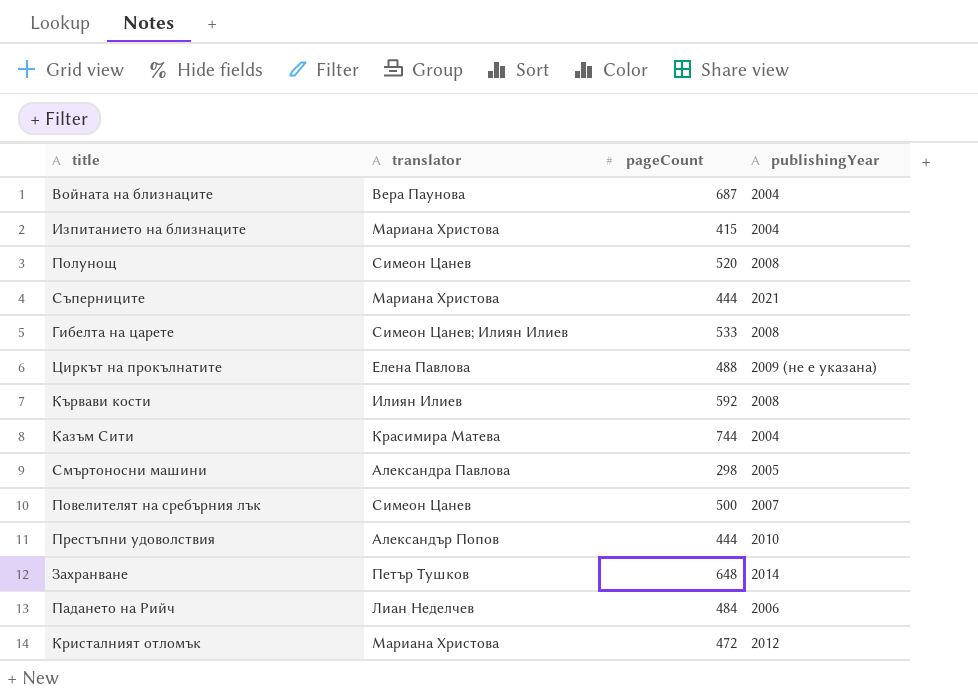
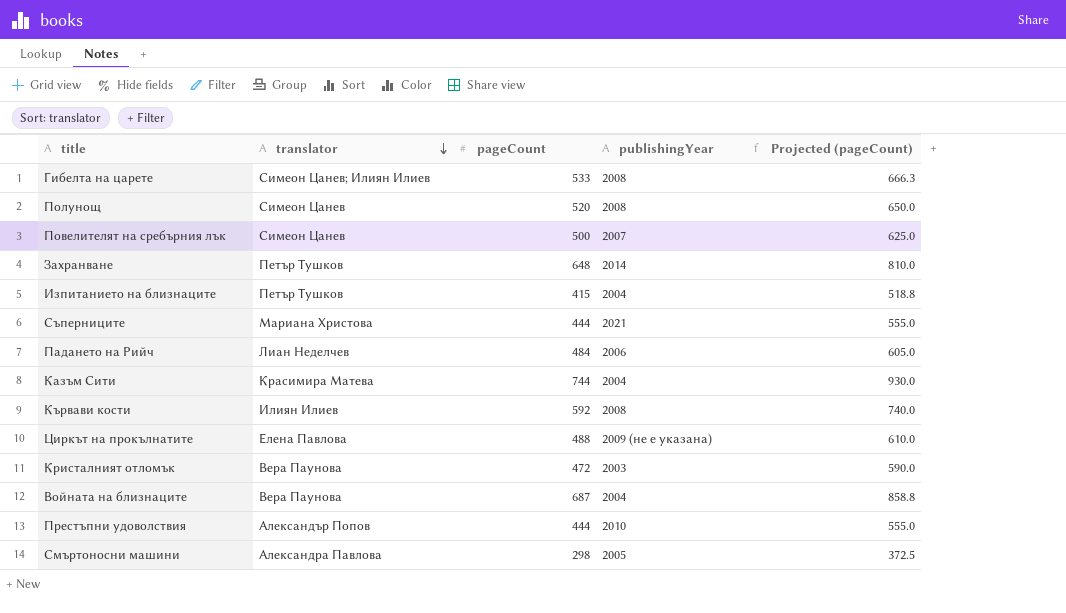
row order: none -> translator descending
column Projected (pageCount) | formula: none -> [pageCount] * 1.25
Изпитанието на близнаците | translator: Мариана Христова -> Петър Тушков
Кристалният отломък | translator: Мариана Христова -> Вера Паунова
Кристалният отломък | publishingYear: 2012 -> 2003

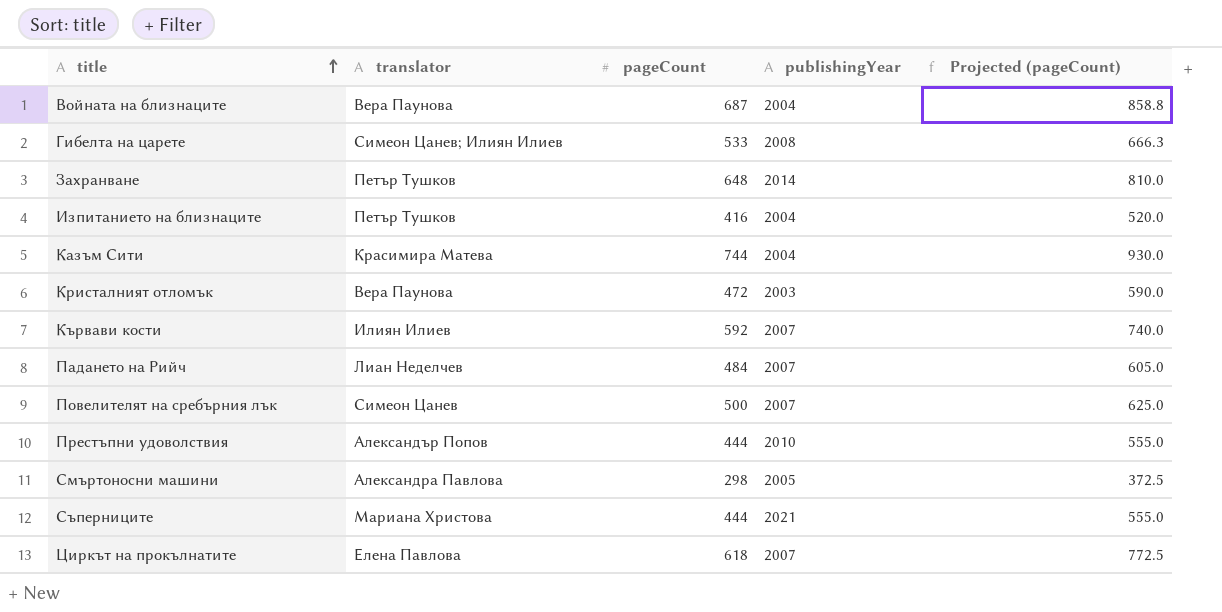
row order: translator descending -> title ascending
row Полунощ: Симеон Цанев | 520 | 2008 | 650.0 -> none
Изпитанието на близнаците | pageCount: 415 -> 416
Изпитанието на близнаците | Projected (pageCount): 518.8 -> 520.0
Кървави кости | publishingYear: 2008 -> 2007
Падането на Рийч | publishingYear: 2006 -> 2007
Циркът на прокълнатите | pageCount: 488 -> 618
Циркът на прокълнатите | publishingYear: 2009 (не е указана) -> 2007
Циркът на прокълнатите | Projected (pageCount): 610.0 -> 772.5

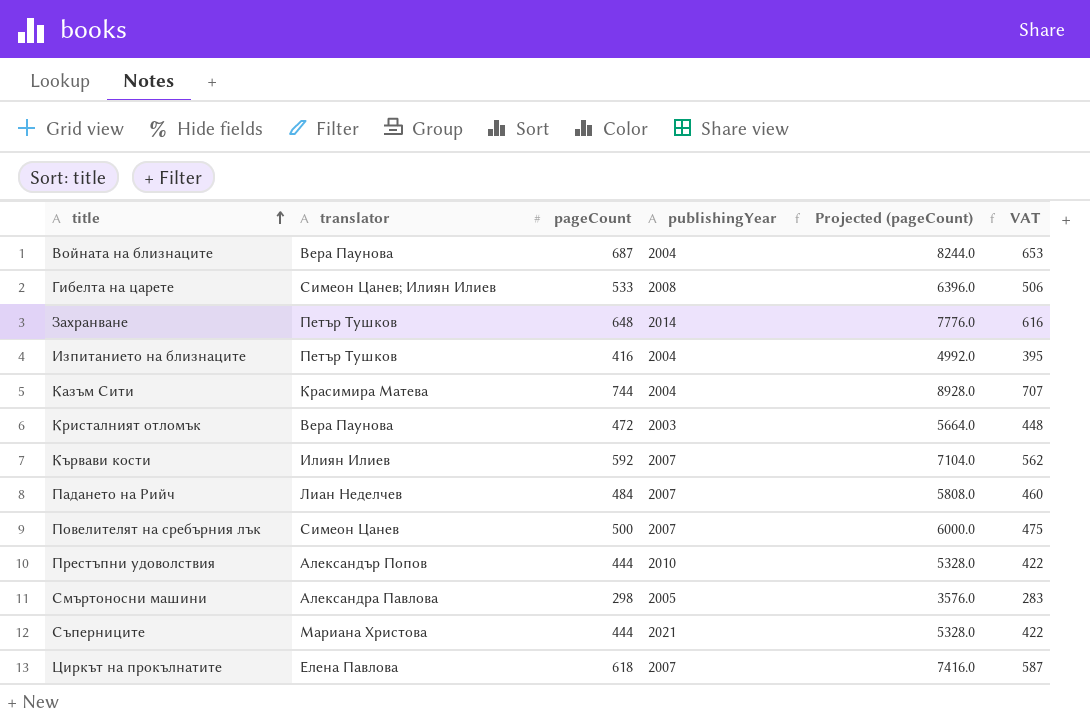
column Projected (pageCount) | formula: [pageCount] * 1.25 -> [pageCount] * 12
column VAT | formula: none -> [pageCount] * 0.95

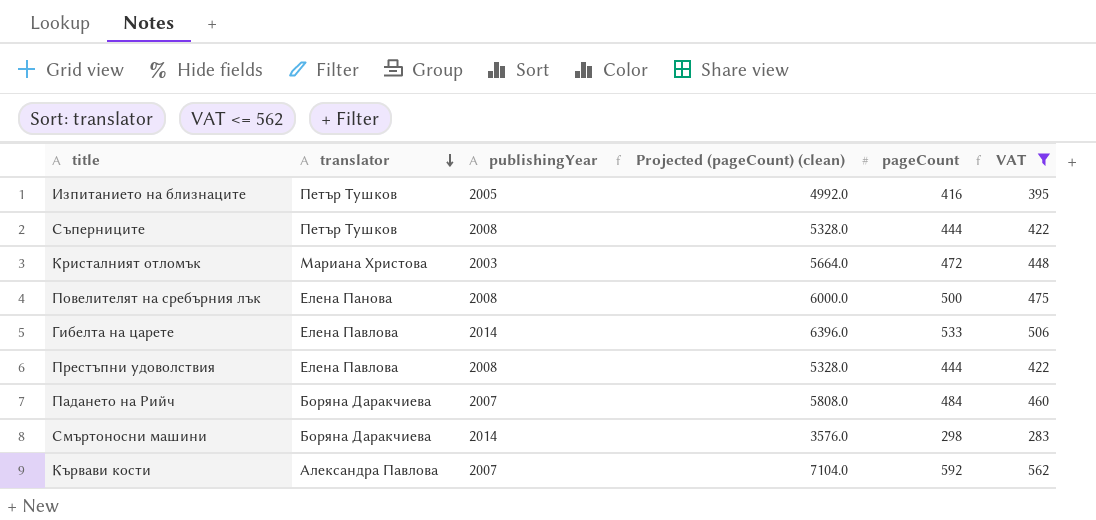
filter: none -> VAT <= 562
row order: title ascending -> translator descending
column name: Projected (pageCount) -> Projected (pageCount) (clean)
column pageCount | position: 3 -> 5
Изпитанието на близнаците | publishingYear: 2004 -> 2005
Съперниците | translator: Мариана Христова -> Петър Тушков
Съперниците | publishingYear: 2021 -> 2008
Кристалният отломък | translator: Вера Паунова -> Мариана Христова
Повелителят на сребърния лък | translator: Симеон Цанев -> Елена Панова
Повелителят на сребърния лък | publishingYear: 2007 -> 2008
Гибелта на царете | translator: Симеон Цанев; Илиян Илиев -> Елена Павлова
Гибелта на царете | publishingYear: 2008 -> 2014
Престъпни удоволствия | translator: Александър Попов -> Елена Павлова
Престъпни удоволствия | publishingYear: 2010 -> 2008
Падането на Рийч | translator: Лиан Неделчев -> Боряна Даракчиева
Смъртоносни машини | translator: Александра Павлова -> Боряна Даракчиева
Смъртоносни машини | publishingYear: 2005 -> 2014
Кървави кости | translator: Илиян Илиев -> Александра Павлова

